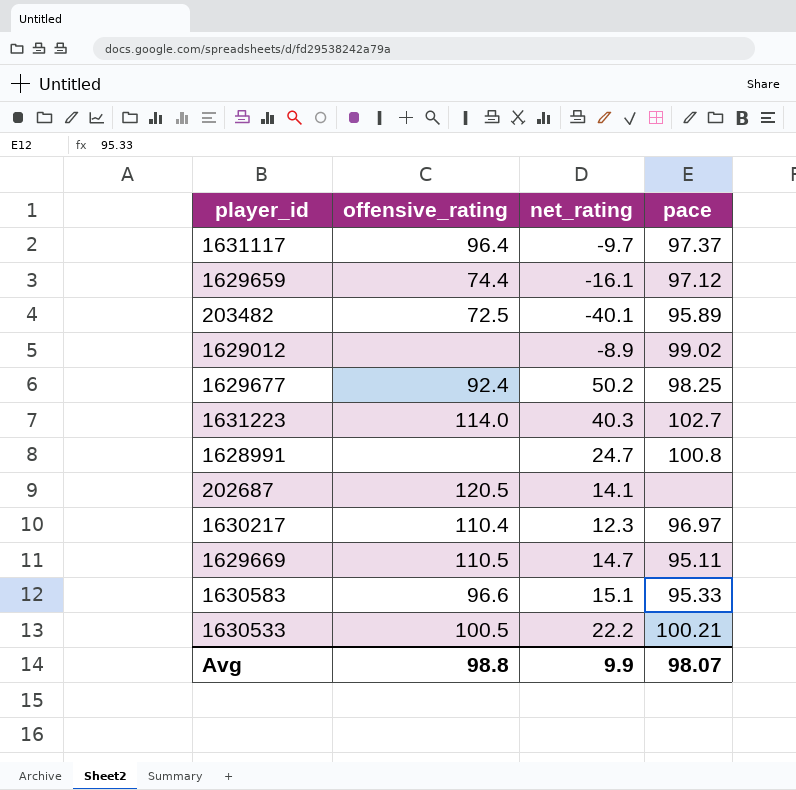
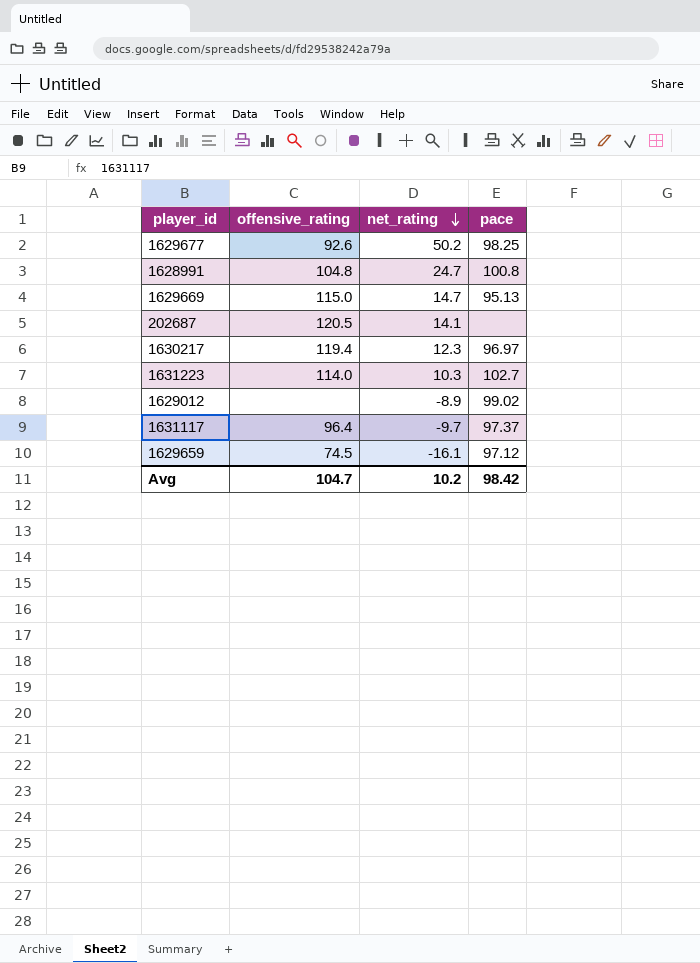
row order: none -> net_rating descending
row 203482: 72.5 | -40.1 | 95.89 -> none
row 1630583: 96.6 | 15.1 | 95.33 -> none
row 1630533: 100.5 | 22.2 | 100.21 -> none
1629677 | offensive_rating: 92.4 -> 92.6
1628991 | offensive_rating: none -> 104.8
1629669 | offensive_rating: 110.5 -> 115.0
1629669 | pace: 95.11 -> 95.13
1630217 | offensive_rating: 110.4 -> 119.4
1631223 | net_rating: 40.3 -> 10.3
1629659 | offensive_rating: 74.4 -> 74.5
Avg | offensive_rating: 98.8 -> 104.7
Avg | net_rating: 9.9 -> 10.2
Avg | pace: 98.07 -> 98.42

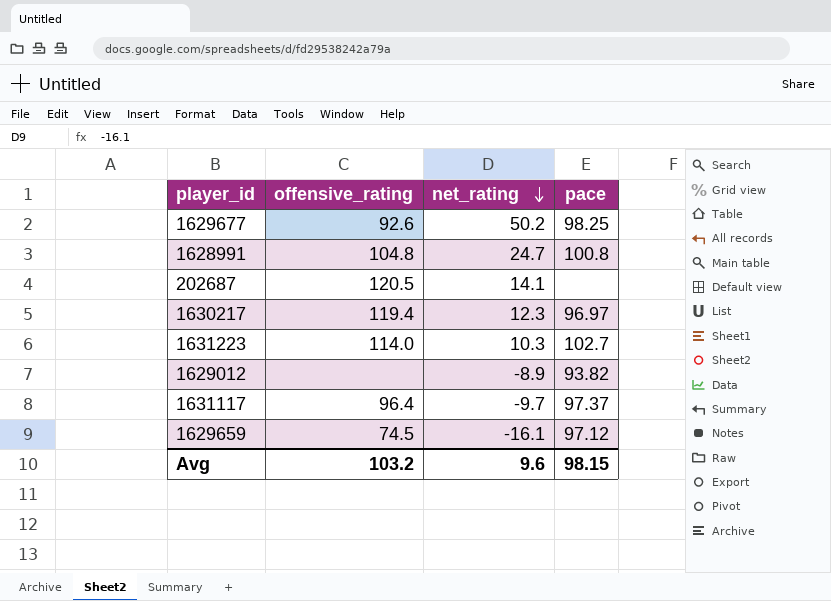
row 1629669: 115.0 | 14.7 | 95.13 -> none
1629012 | pace: 99.02 -> 93.82
Avg | offensive_rating: 104.7 -> 103.2
Avg | net_rating: 10.2 -> 9.6
Avg | pace: 98.42 -> 98.15

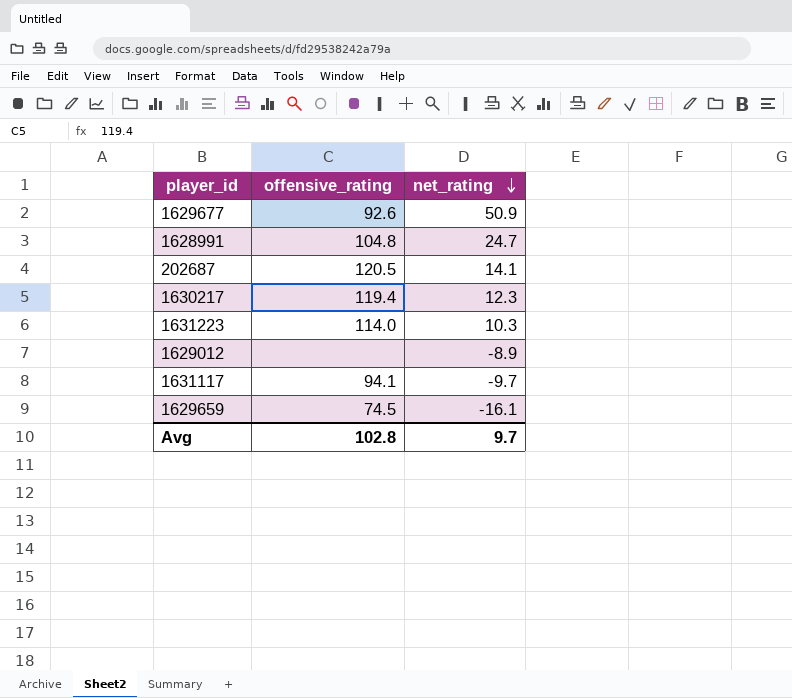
column pace | position: 4 -> none
1629677 | net_rating: 50.2 -> 50.9
1631117 | offensive_rating: 96.4 -> 94.1
Avg | offensive_rating: 103.2 -> 102.8
Avg | net_rating: 9.6 -> 9.7

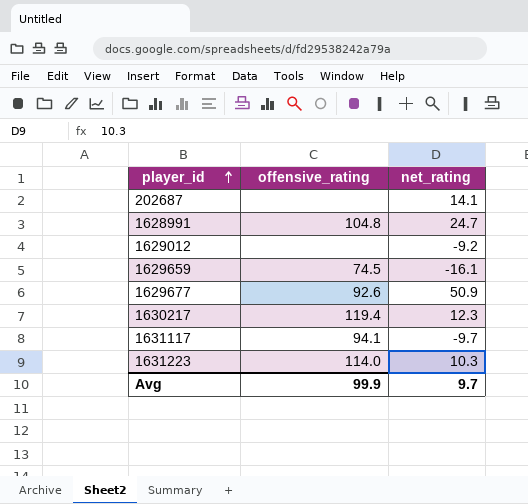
row order: net_rating descending -> player_id ascending
202687 | offensive_rating: 120.5 -> none
1629012 | net_rating: -8.9 -> -9.2
Avg | offensive_rating: 102.8 -> 99.9

